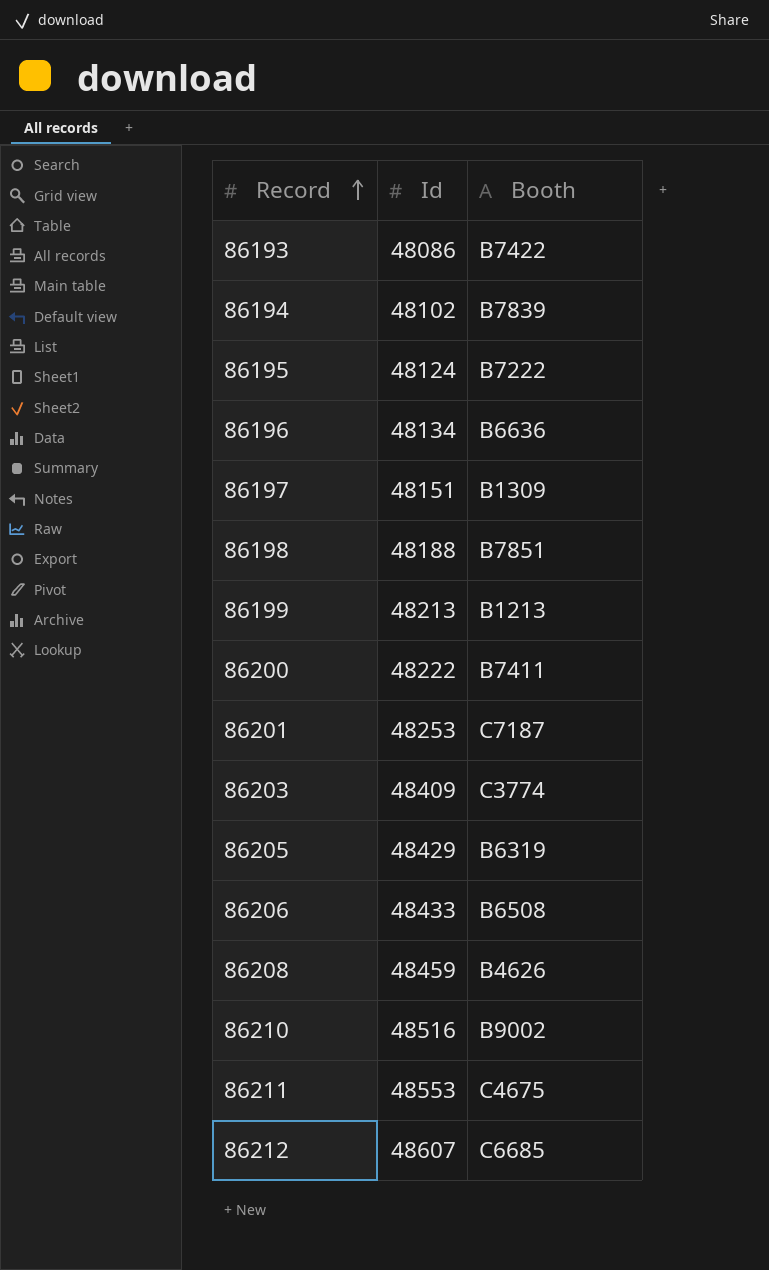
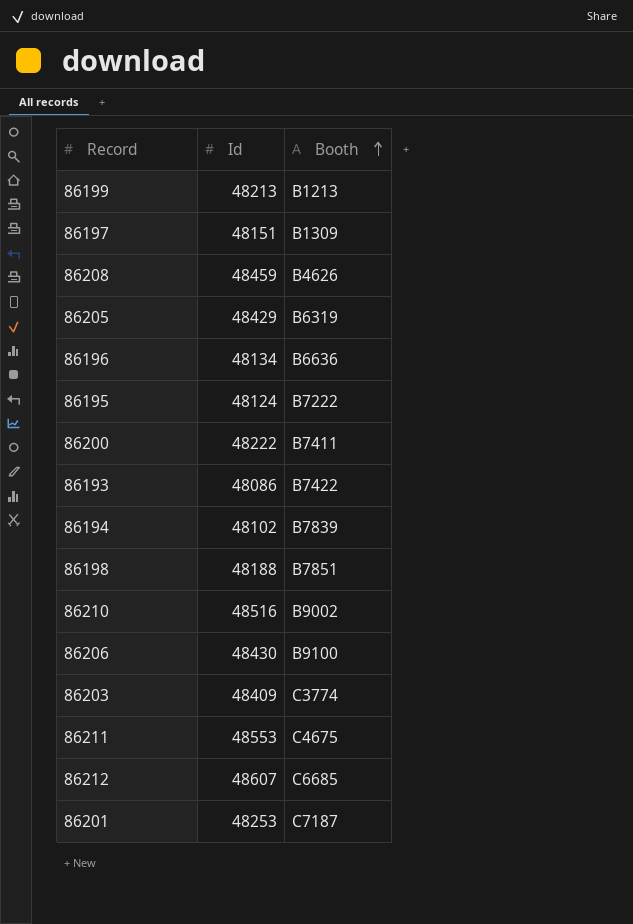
row order: Record ascending -> Booth ascending
86206 | Id: 48433 -> 48430
86206 | Booth: B6508 -> B9100

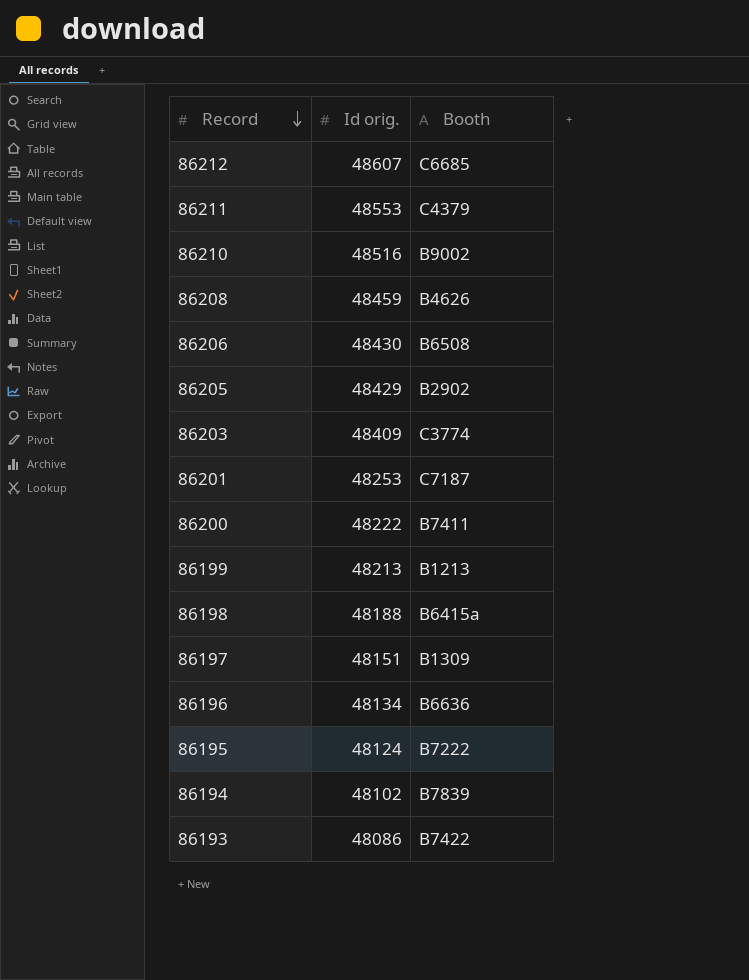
row order: Booth ascending -> Record descending
column name: Id -> Id orig.
86211 | Booth: C4675 -> C4379
86206 | Booth: B9100 -> B6508
86205 | Booth: B6319 -> B2902
86198 | Booth: B7851 -> B6415a

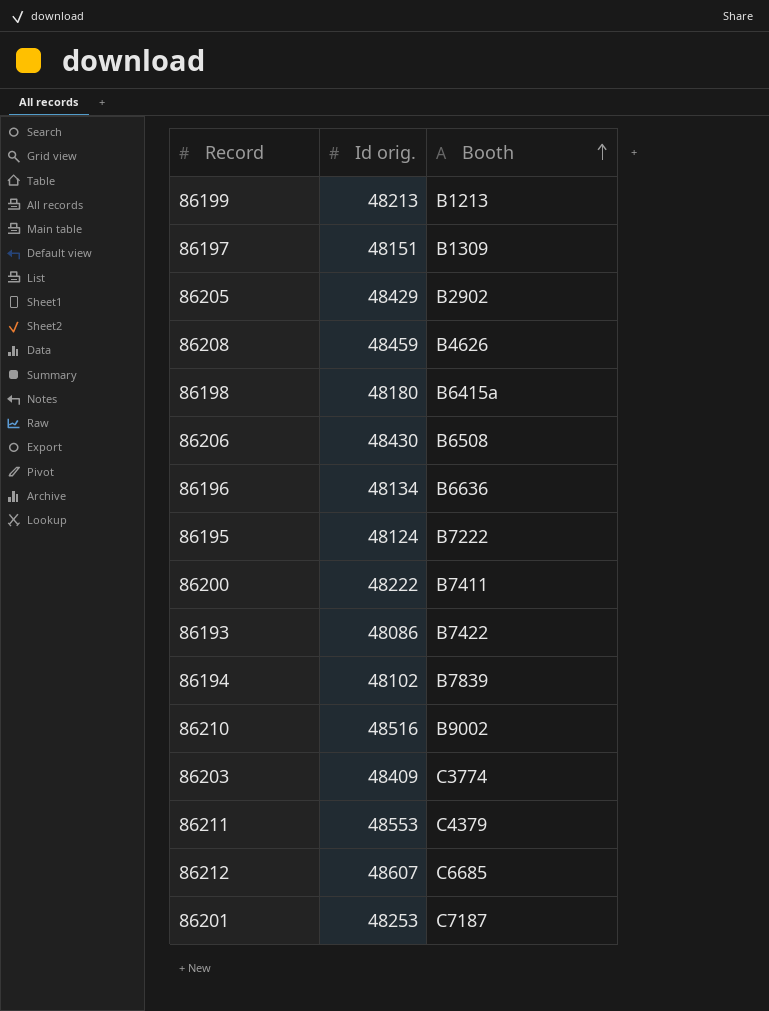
row order: Record descending -> Booth ascending
86198 | Id orig.: 48188 -> 48180

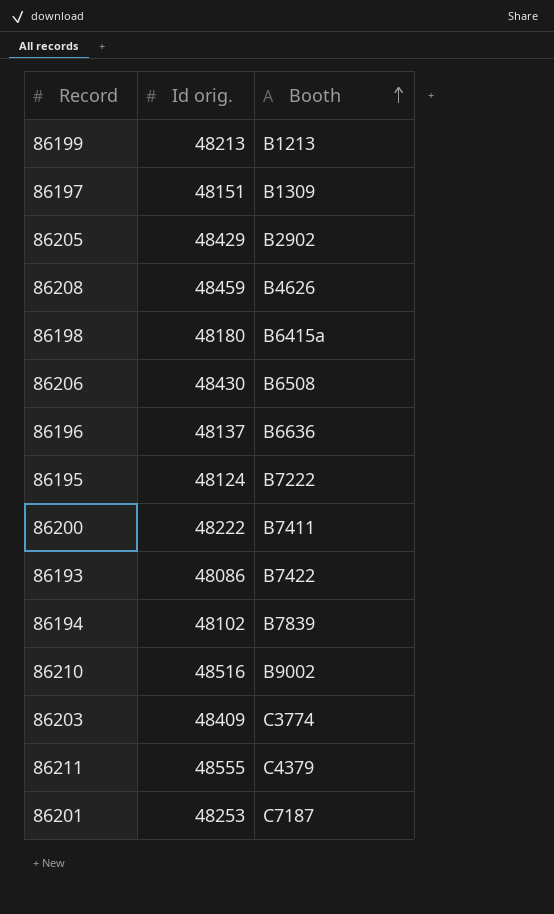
row 86212: 48607 | C6685 -> none
86196 | Id orig.: 48134 -> 48137
86211 | Id orig.: 48553 -> 48555

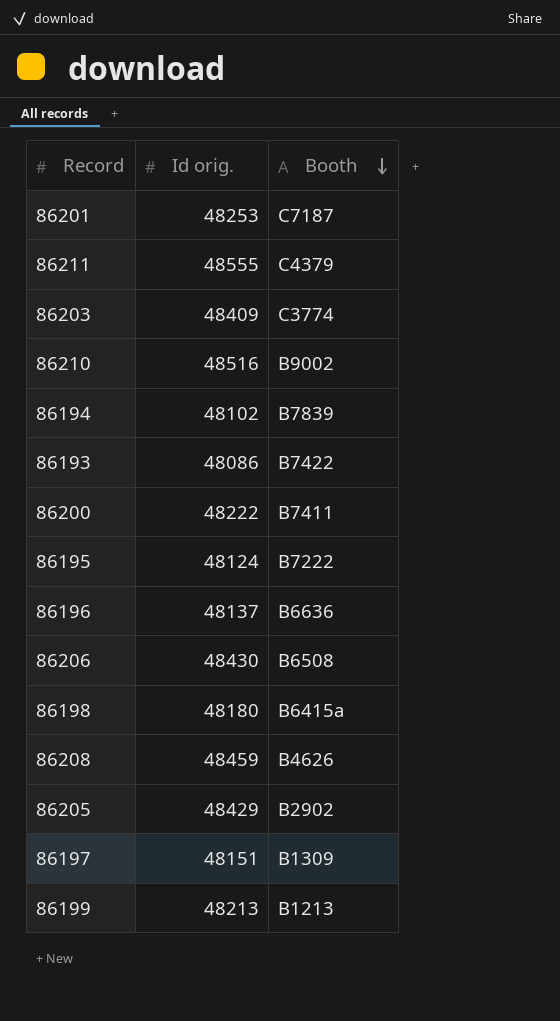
row order: Booth ascending -> Booth descending

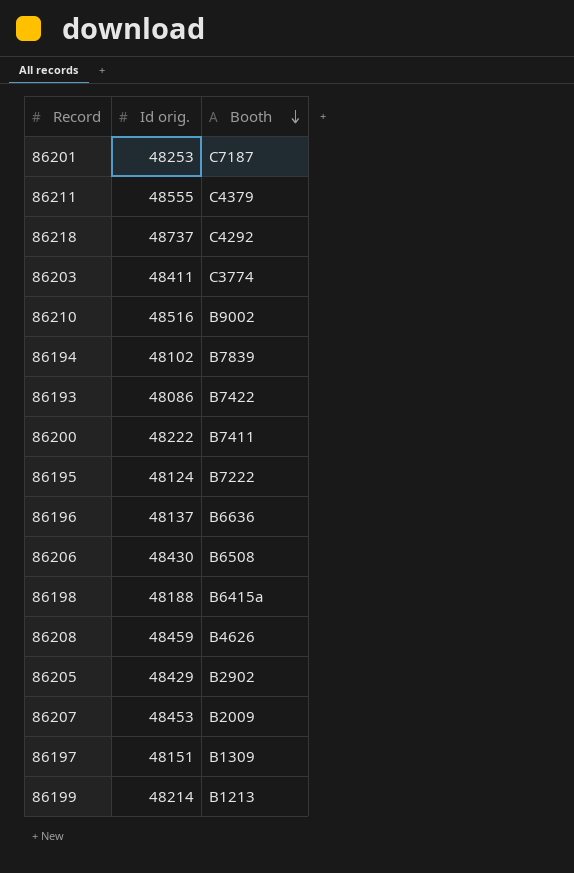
row 86218: none -> 48737 | C4292
86203 | Id orig.: 48409 -> 48411
86198 | Id orig.: 48180 -> 48188
row 86207: none -> 48453 | B2009
86199 | Id orig.: 48213 -> 48214

